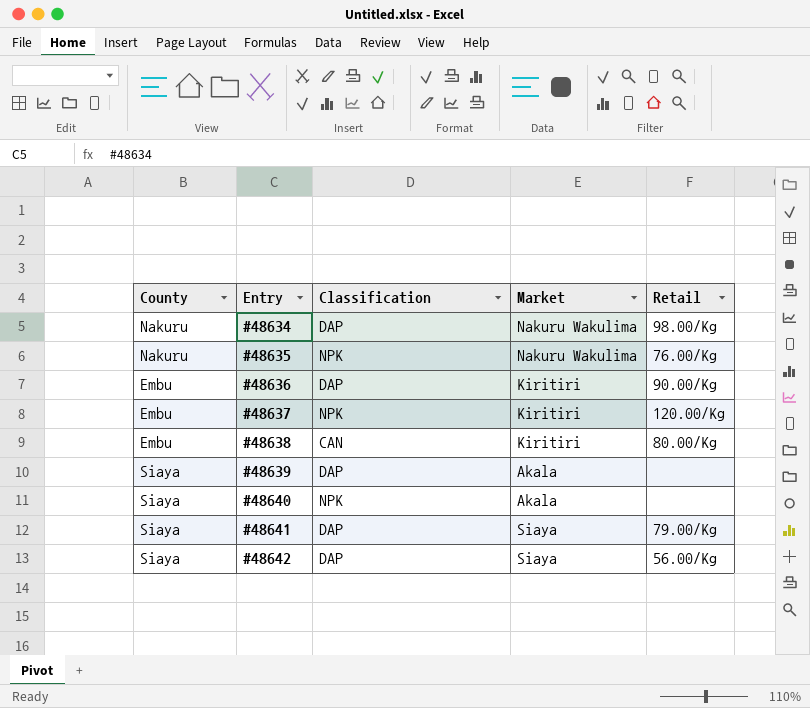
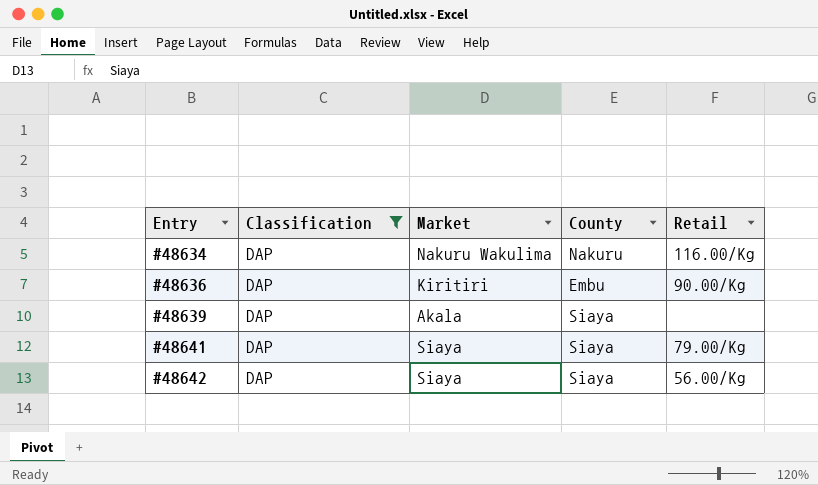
filter: none -> Classification = DAP
column County | position: 1 -> 4
#48634 | Retail: 98.00/Kg -> 116.00/Kg

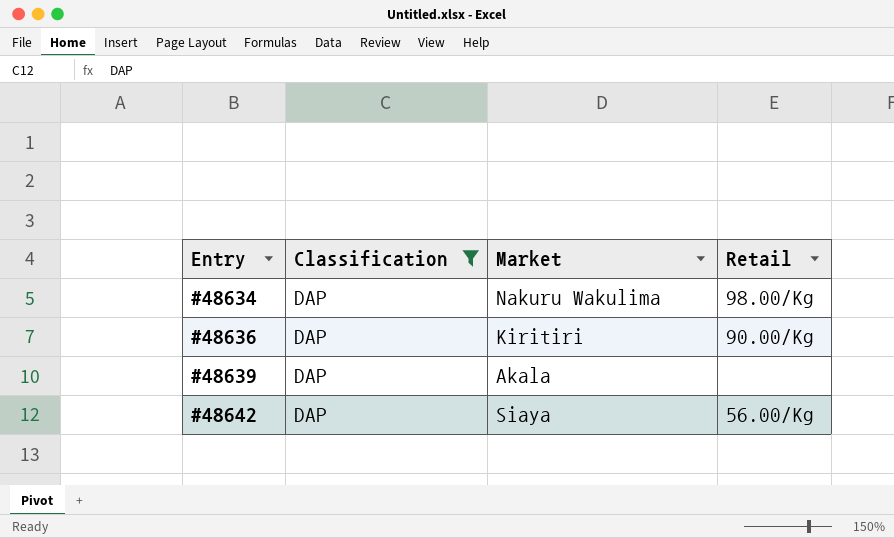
column County | position: 4 -> none
row #48641: DAP | Siaya | Siaya | 79.00/Kg -> none
#48634 | Retail: 116.00/Kg -> 98.00/Kg

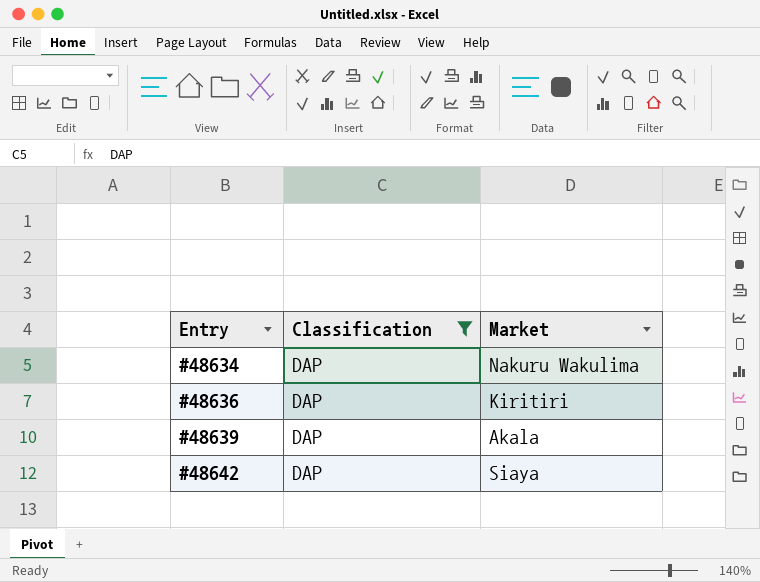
column Retail | position: 4 -> none

